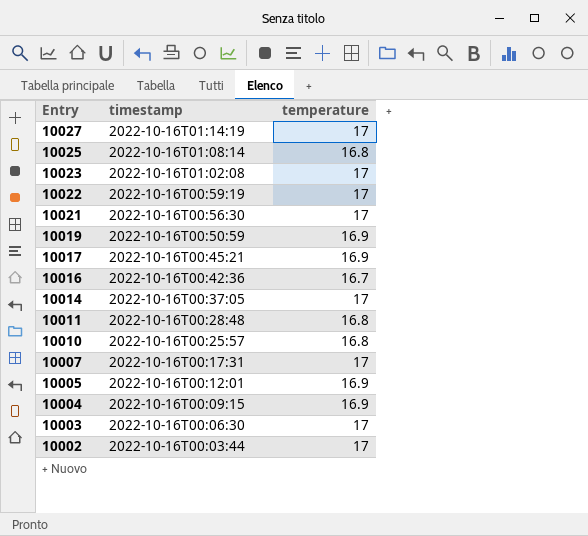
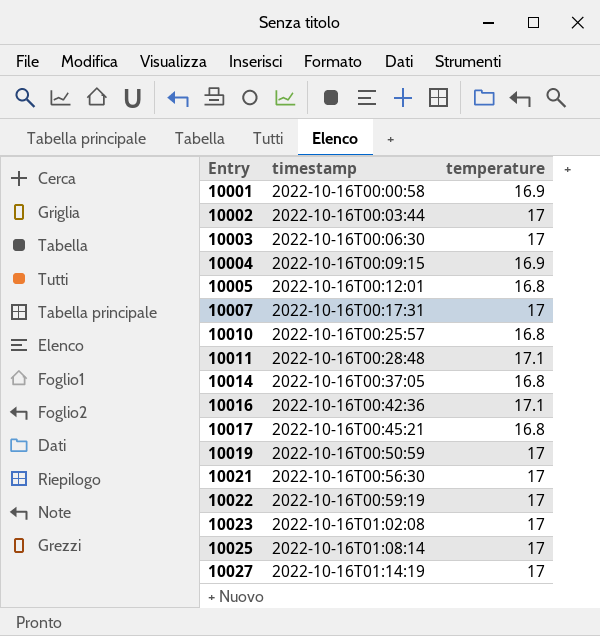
row order: Entry descending -> Entry ascending
row 10001: none -> 2022-10-16T00:00:58 | 16.9
10005 | temperature: 16.9 -> 16.8
10011 | temperature: 16.8 -> 17.1
10014 | temperature: 17 -> 16.8
10016 | temperature: 16.7 -> 17.1
10017 | temperature: 16.9 -> 16.8
10019 | temperature: 16.9 -> 17
10025 | temperature: 16.8 -> 17

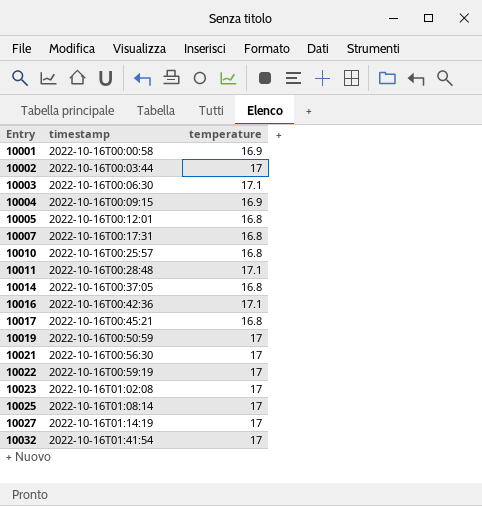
10003 | temperature: 17 -> 17.1
10007 | temperature: 17 -> 16.8
row 10032: none -> 2022-10-16T01:41:54 | 17

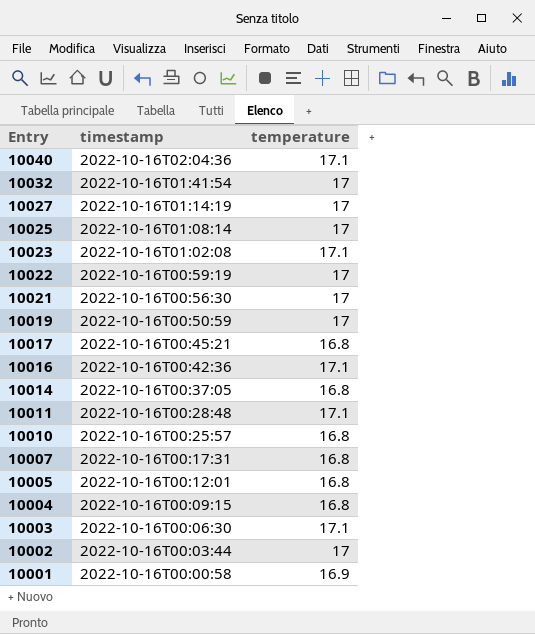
row order: Entry ascending -> Entry descending
row 10040: none -> 2022-10-16T02:04:36 | 17.1
10023 | temperature: 17 -> 17.1
10004 | temperature: 16.9 -> 16.8

